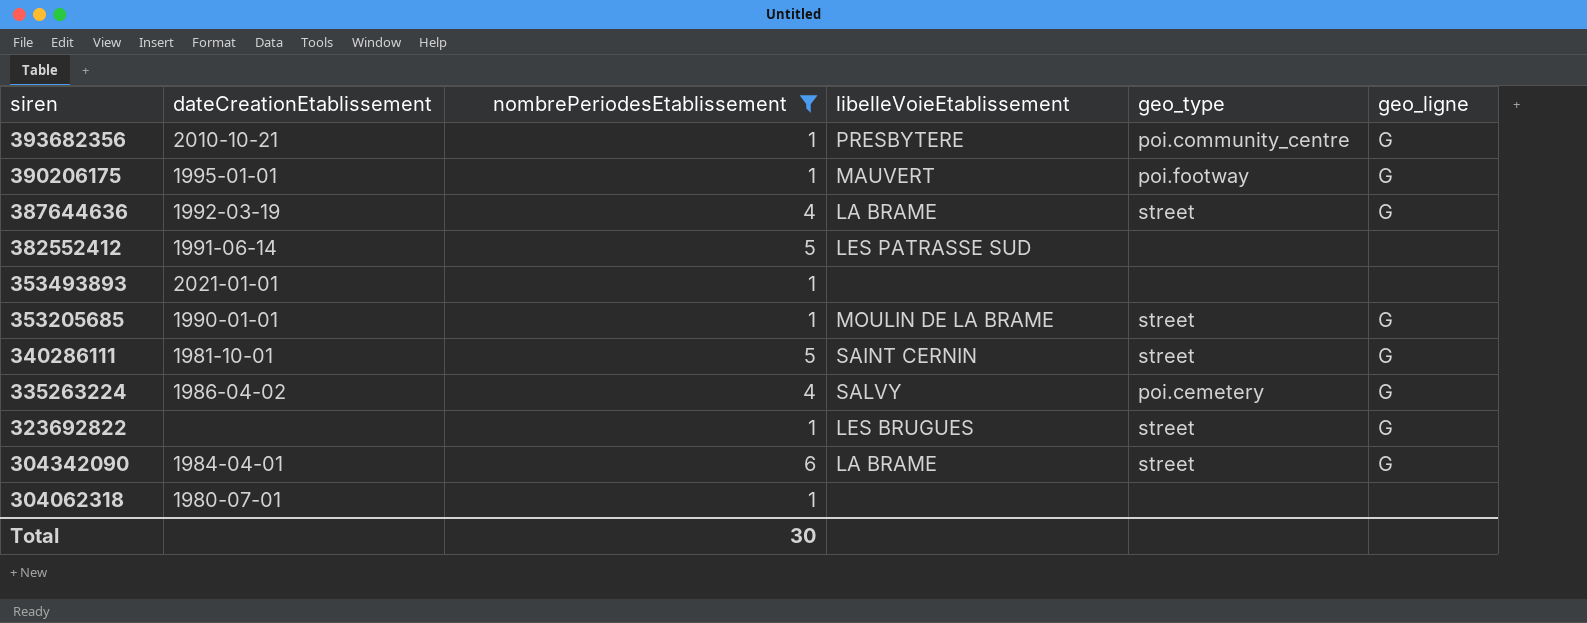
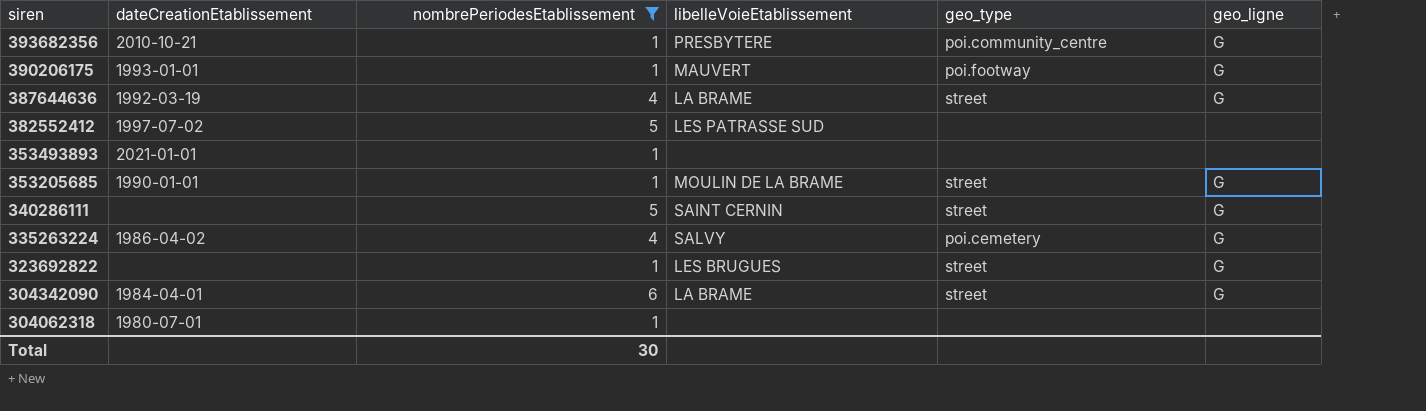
390206175 | dateCreationEtablissement: 1995-01-01 -> 1993-01-01
382552412 | dateCreationEtablissement: 1991-06-14 -> 1997-07-02
340286111 | dateCreationEtablissement: 1981-10-01 -> none

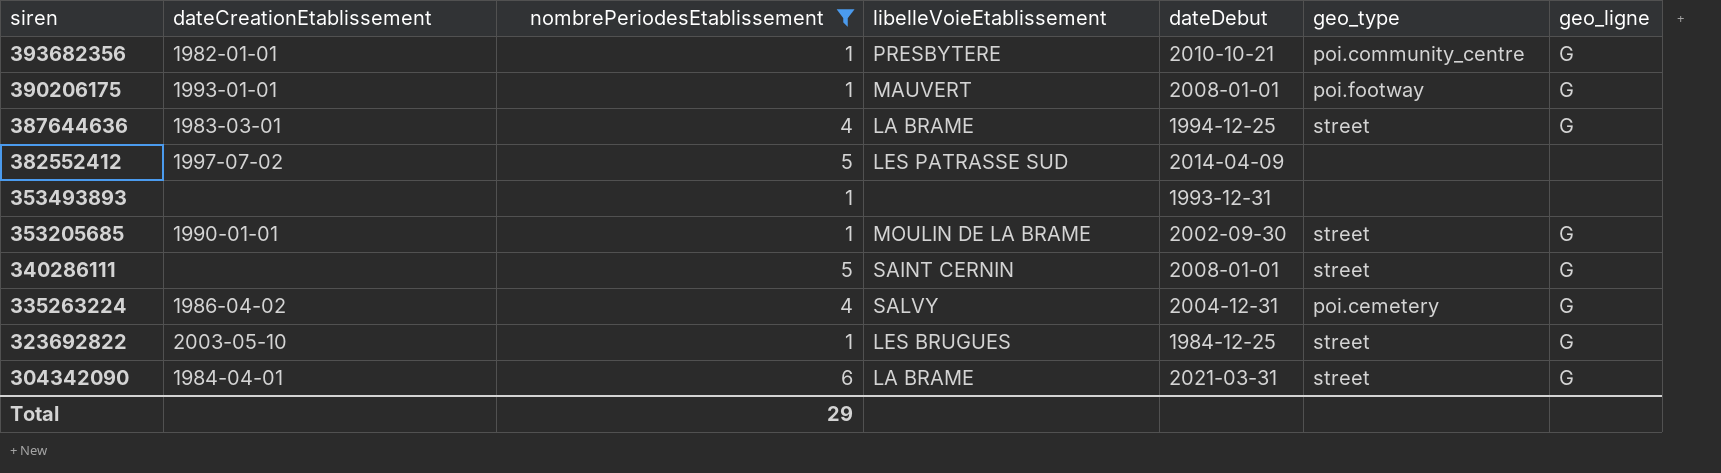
column dateDebut | position: none -> 5
row 304062318: 1980-07-01 | 1 | none | none | none -> none
393682356 | dateCreationEtablissement: 2010-10-21 -> 1982-01-01
387644636 | dateCreationEtablissement: 1992-03-19 -> 1983-03-01
353493893 | dateCreationEtablissement: 2021-01-01 -> none
323692822 | dateCreationEtablissement: none -> 2003-05-10
Total | nombrePeriodesEtablissement: 30 -> 29

